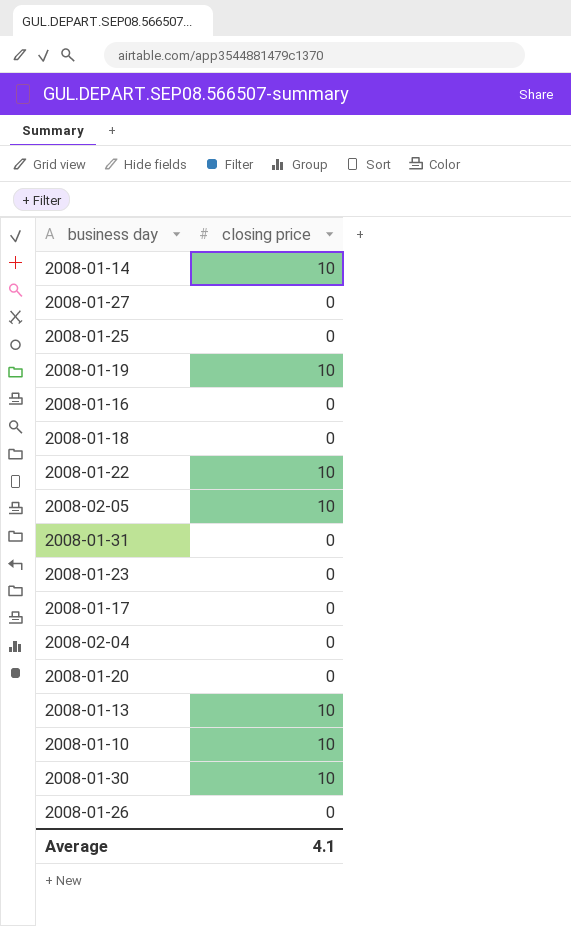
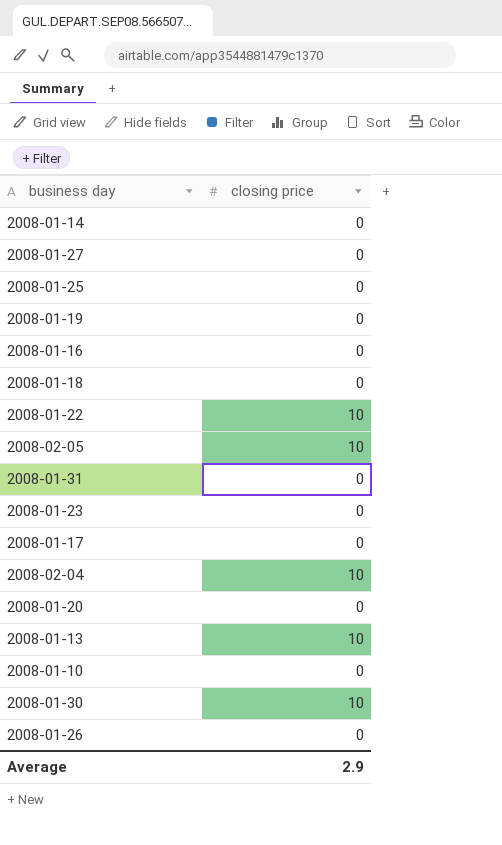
2008-01-14 | closing price: 10 -> 0
2008-01-19 | closing price: 10 -> 0
2008-02-04 | closing price: 0 -> 10
2008-01-10 | closing price: 10 -> 0
Average | closing price: 4.1 -> 2.9

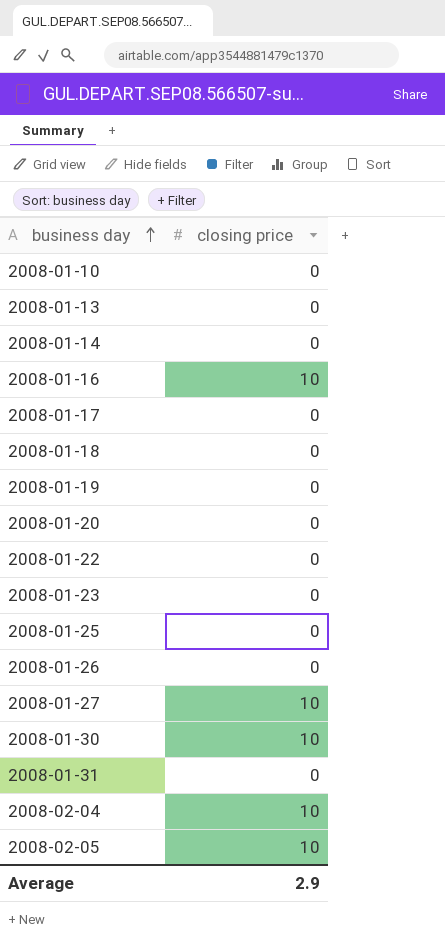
row order: none -> business day ascending
2008-01-13 | closing price: 10 -> 0
2008-01-16 | closing price: 0 -> 10
2008-01-22 | closing price: 10 -> 0
2008-01-27 | closing price: 0 -> 10

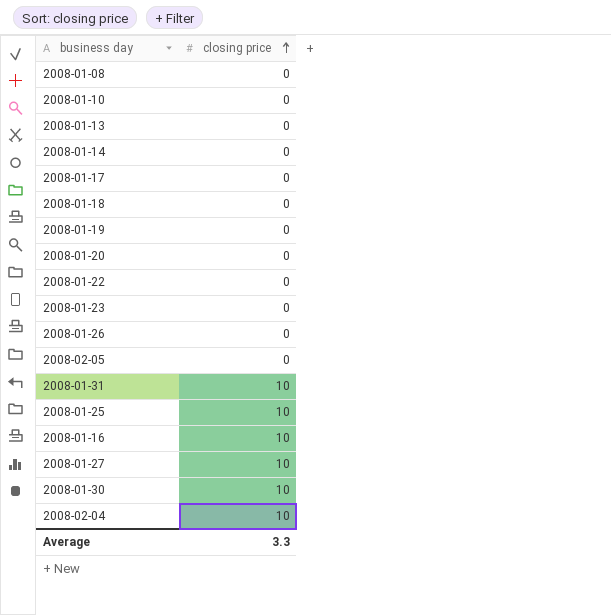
row order: business day ascending -> closing price ascending
row 2008-01-08: none -> 0
2008-02-05 | closing price: 10 -> 0
2008-01-31 | closing price: 0 -> 10
2008-01-25 | closing price: 0 -> 10
Average | closing price: 2.9 -> 3.3

